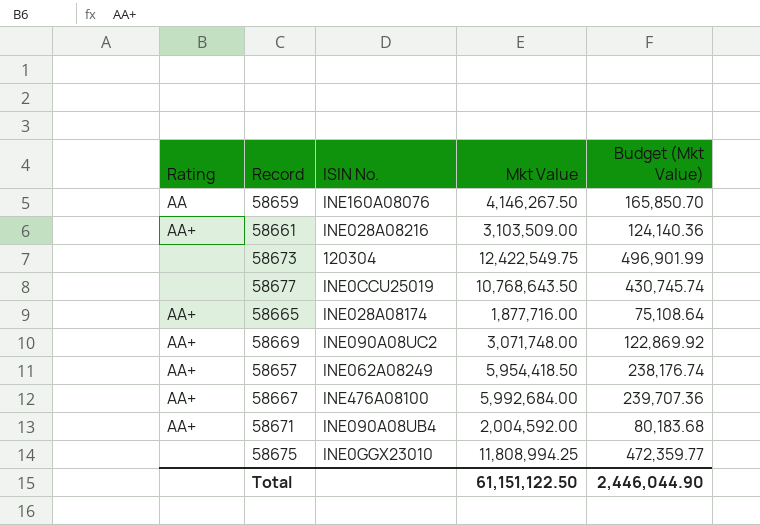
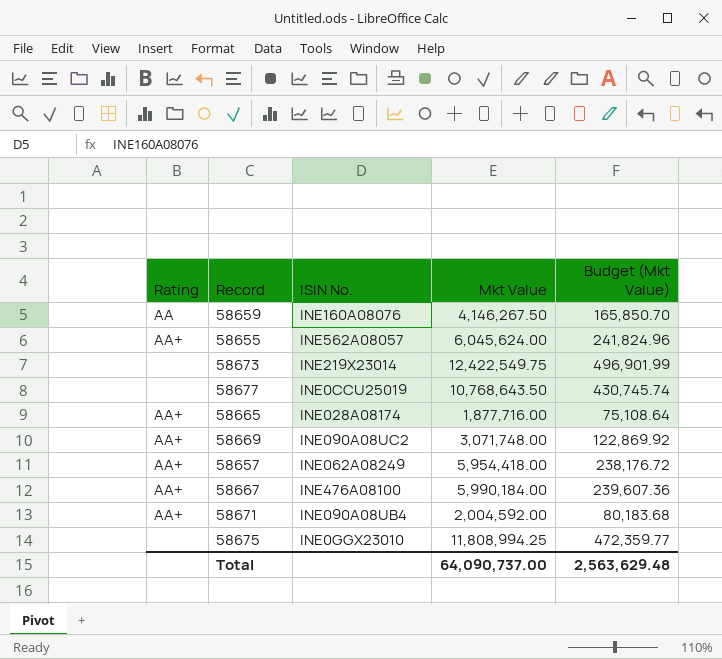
row 58661: AA+ | INE028A08216 | 3,103,509.00 | 124,140.36 -> none
row 58655: none -> AA+ | INE562A08057 | 6,045,624.00 | 241,824.96
58673 | ISIN No.: 120304 -> INE219X23014
58657 | Mkt Value: 5,954,418.50 -> 5,954,418.00
58657 | Budget (Mkt Value): 238,176.74 -> 238,176.72
58667 | Mkt Value: 5,992,684.00 -> 5,990,184.00
58667 | Budget (Mkt Value): 239,707.36 -> 239,607.36
Total | Mkt Value: 61,151,122.50 -> 64,090,737.00
Total | Budget (Mkt Value): 2,446,044.90 -> 2,563,629.48

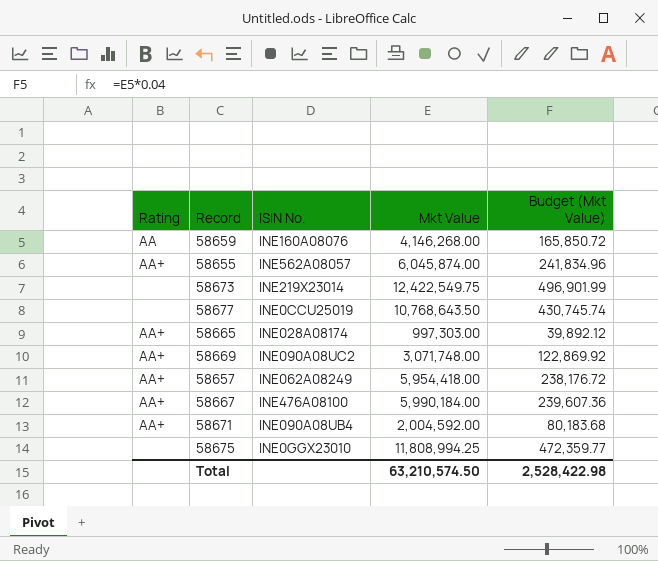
58659 | Mkt Value: 4,146,267.50 -> 4,146,268.00
58659 | Budget (Mkt Value): 165,850.70 -> 165,850.72
58655 | Mkt Value: 6,045,624.00 -> 6,045,874.00
58655 | Budget (Mkt Value): 241,824.96 -> 241,834.96
58665 | Mkt Value: 1,877,716.00 -> 997,303.00
58665 | Budget (Mkt Value): 75,108.64 -> 39,892.12
Total | Mkt Value: 64,090,737.00 -> 63,210,574.50
Total | Budget (Mkt Value): 2,563,629.48 -> 2,528,422.98

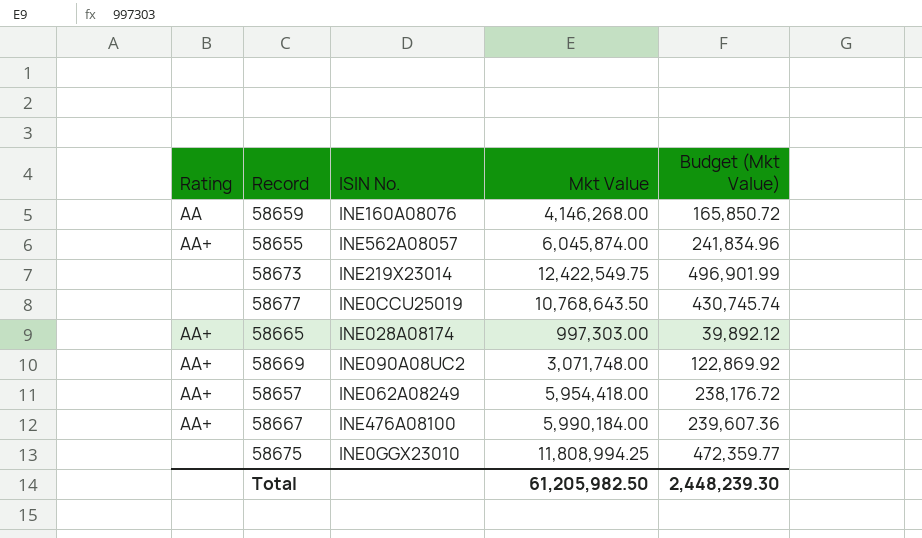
row 58671: AA+ | INE090A08UB4 | 2,004,592.00 | 80,183.68 -> none
Total | Mkt Value: 63,210,574.50 -> 61,205,982.50
Total | Budget (Mkt Value): 2,528,422.98 -> 2,448,239.30

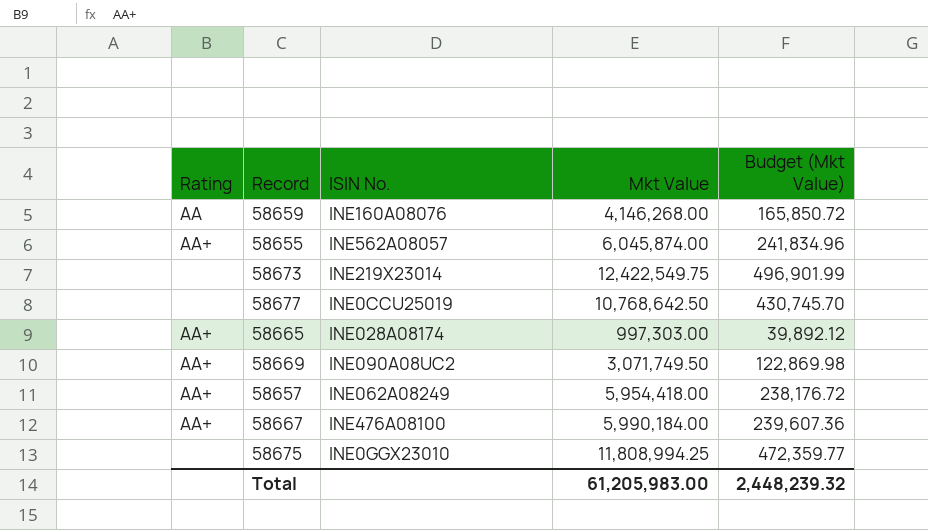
58677 | Mkt Value: 10,768,643.50 -> 10,768,642.50
58677 | Budget (Mkt Value): 430,745.74 -> 430,745.70
58669 | Mkt Value: 3,071,748.00 -> 3,071,749.50
58669 | Budget (Mkt Value): 122,869.92 -> 122,869.98
Total | Mkt Value: 61,205,982.50 -> 61,205,983.00
Total | Budget (Mkt Value): 2,448,239.30 -> 2,448,239.32

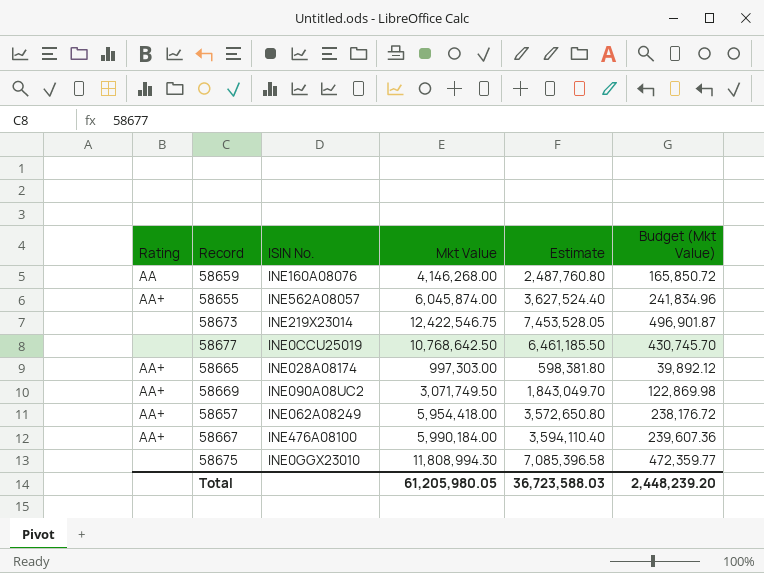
column Estimate | formula: none -> [Mkt Value] * 0.6
58673 | Mkt Value: 12,422,549.75 -> 12,422,546.75
58673 | Budget (Mkt Value): 496,901.99 -> 496,901.87
58675 | Mkt Value: 11,808,994.25 -> 11,808,994.30
Total | Mkt Value: 61,205,983.00 -> 61,205,980.05
Total | Budget (Mkt Value): 2,448,239.32 -> 2,448,239.20

